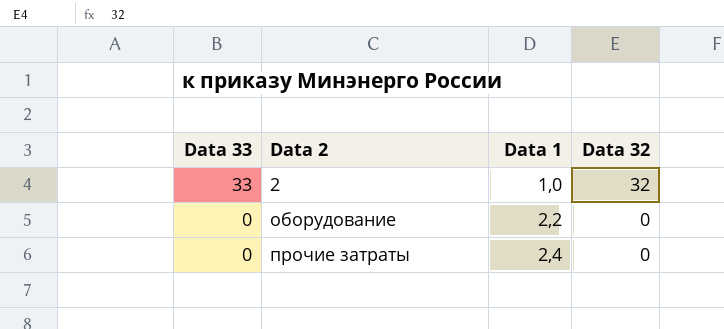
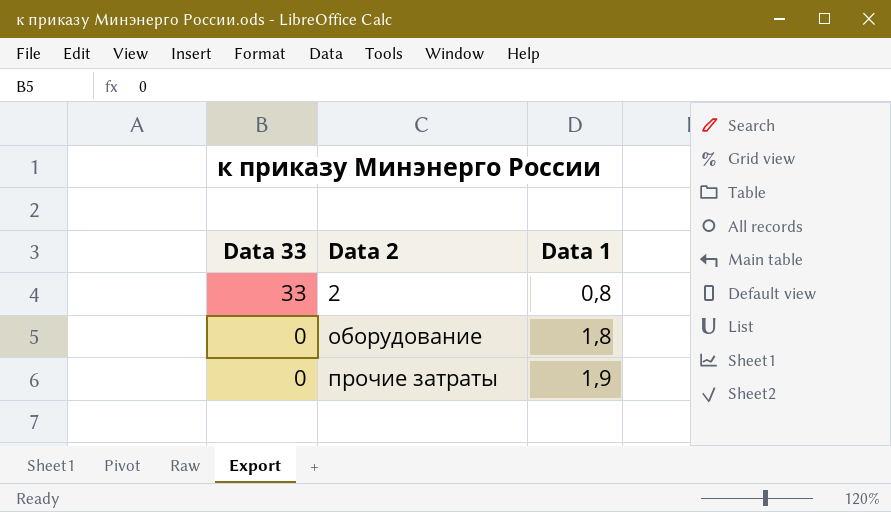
column Data 32 | position: 4 -> none
2 | Data 1: 1,0 -> 0,8
оборудование | Data 1: 2,2 -> 1,8
прочие затраты | Data 1: 2,4 -> 1,9

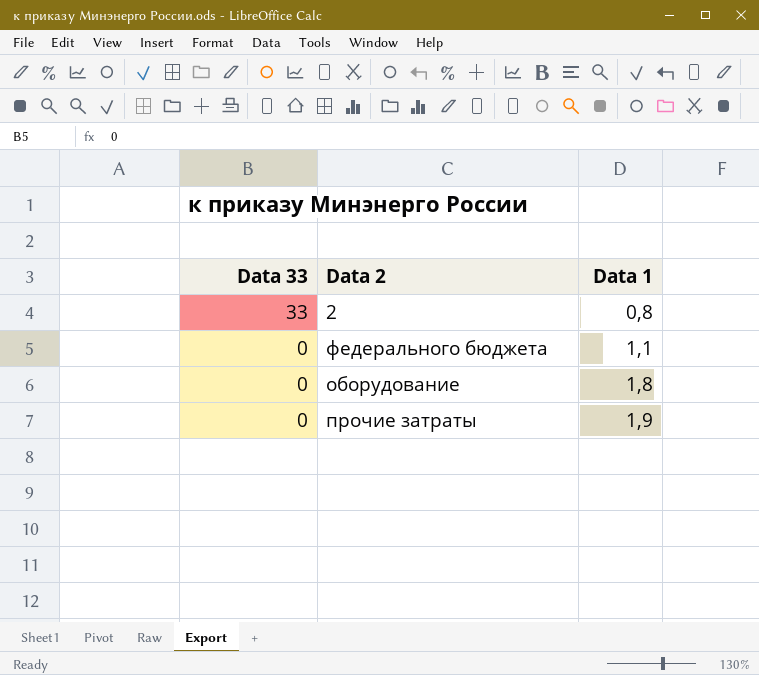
row федерального бюджета: none -> 0 | 1,1

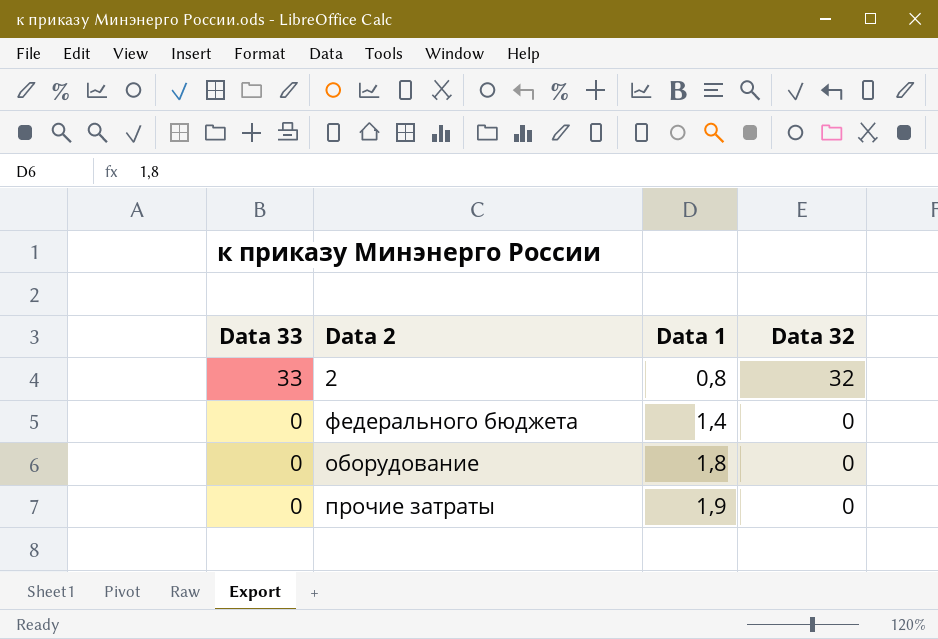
column Data 32 | position: none -> 4
федерального бюджета | Data 1: 1,1 -> 1,4

